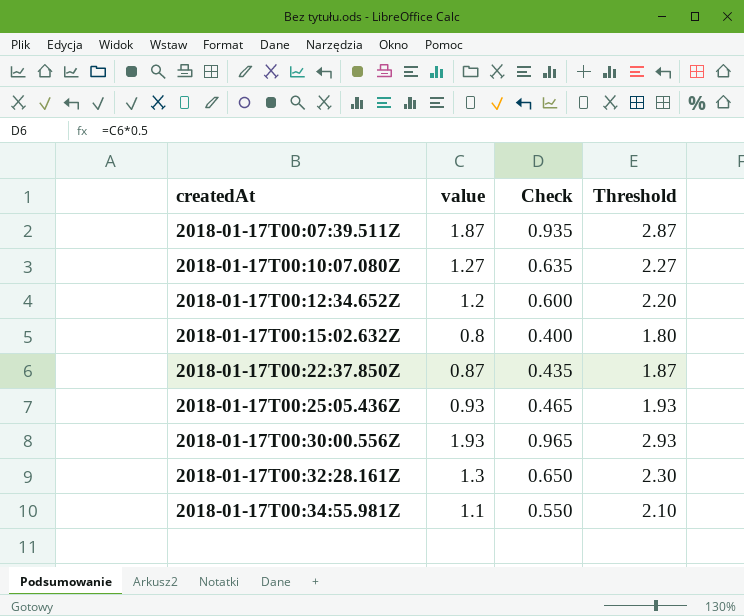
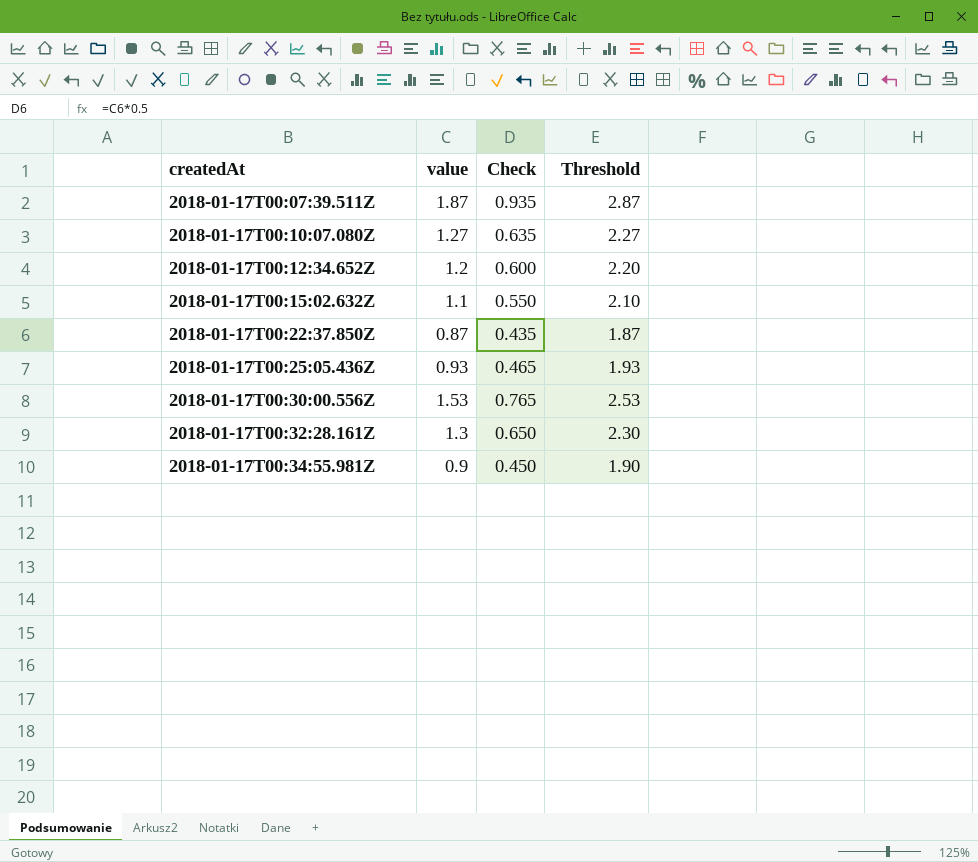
2018-01-17T00:15:02.632Z | value: 0.8 -> 1.1
2018-01-17T00:15:02.632Z | Check: 0.400 -> 0.550
2018-01-17T00:15:02.632Z | Threshold: 1.80 -> 2.10
2018-01-17T00:30:00.556Z | value: 1.93 -> 1.53
2018-01-17T00:30:00.556Z | Check: 0.965 -> 0.765
2018-01-17T00:30:00.556Z | Threshold: 2.93 -> 2.53
2018-01-17T00:34:55.981Z | value: 1.1 -> 0.9
2018-01-17T00:34:55.981Z | Check: 0.550 -> 0.450
2018-01-17T00:34:55.981Z | Threshold: 2.10 -> 1.90

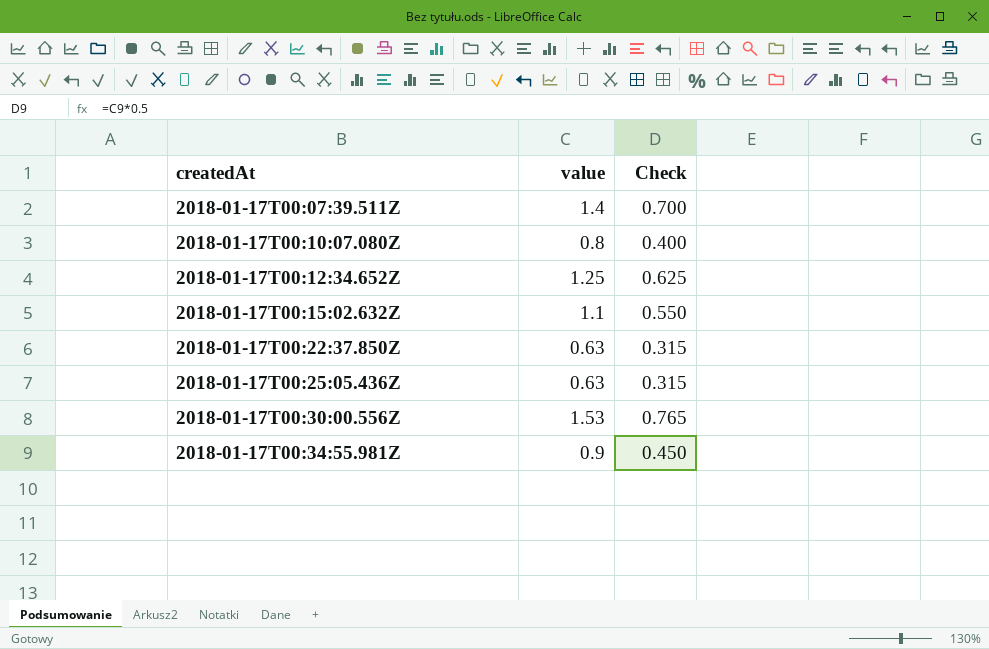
column Threshold | formula: [value] + 1 -> none
row 2018-01-17T00:32:28.161Z: 1.3 | 0.650 | 2.30 -> none
2018-01-17T00:07:39.511Z | value: 1.87 -> 1.4
2018-01-17T00:07:39.511Z | Check: 0.935 -> 0.700
2018-01-17T00:10:07.080Z | value: 1.27 -> 0.8
2018-01-17T00:10:07.080Z | Check: 0.635 -> 0.400
2018-01-17T00:12:34.652Z | value: 1.2 -> 1.25
2018-01-17T00:12:34.652Z | Check: 0.600 -> 0.625
2018-01-17T00:22:37.850Z | value: 0.87 -> 0.63
2018-01-17T00:22:37.850Z | Check: 0.435 -> 0.315
2018-01-17T00:25:05.436Z | value: 0.93 -> 0.63
2018-01-17T00:25:05.436Z | Check: 0.465 -> 0.315

